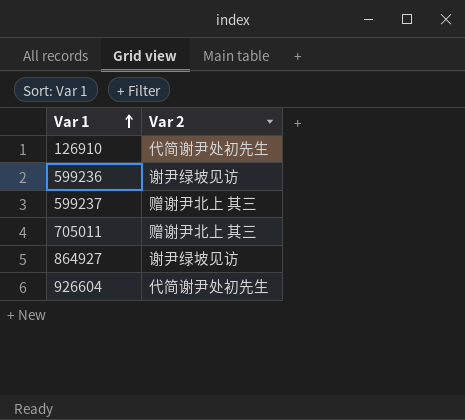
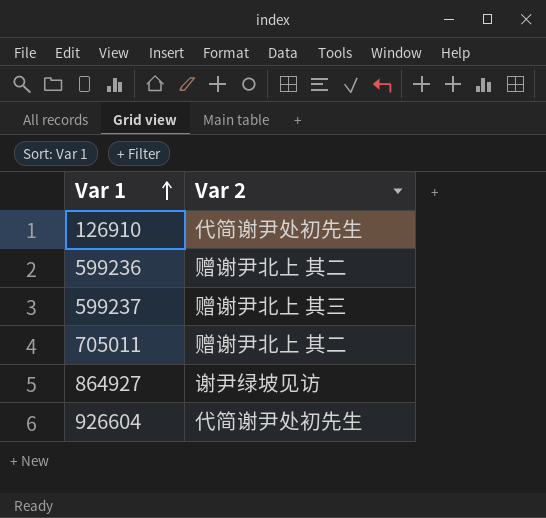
599236 | Var 2: 谢尹绿坡见访 -> 赠谢尹北上 其二
705011 | Var 2: 赠谢尹北上 其三 -> 赠谢尹北上 其二

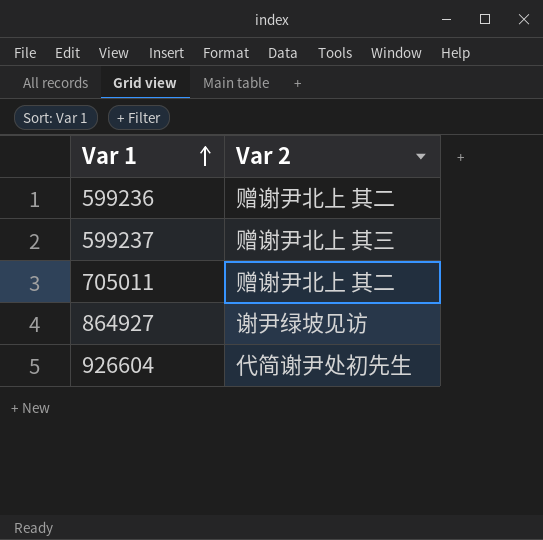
row 126910: 代简谢尹处初先生 -> none

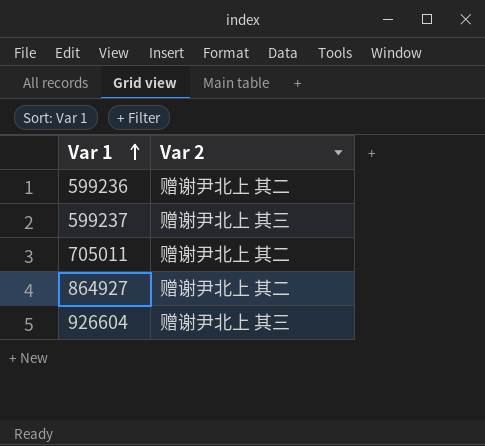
864927 | Var 2: 谢尹绿坡见访 -> 赠谢尹北上 其二
926604 | Var 2: 代简谢尹处初先生 -> 赠谢尹北上 其三

